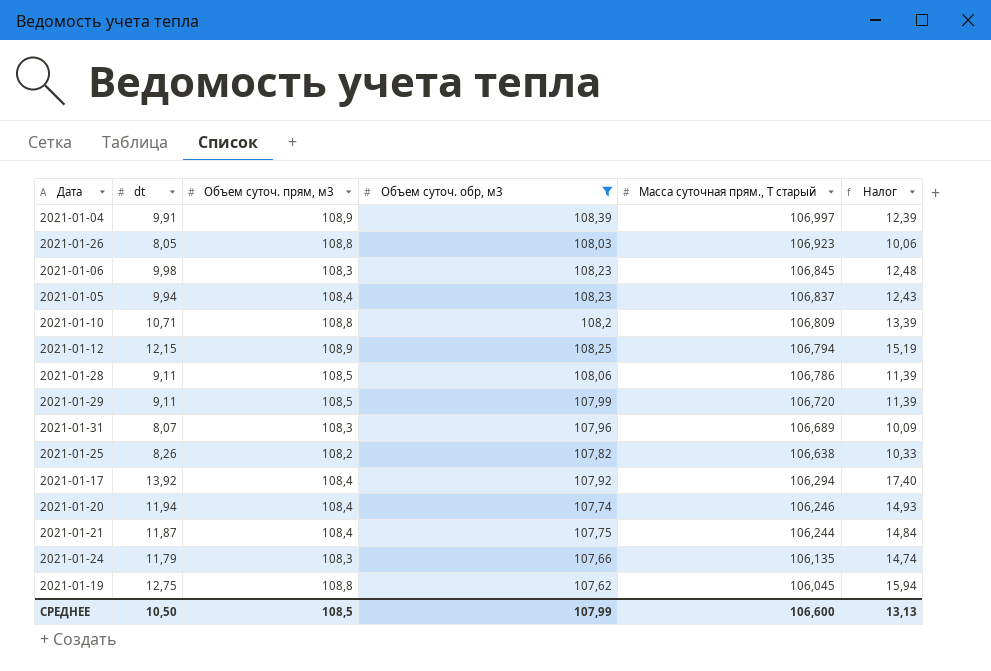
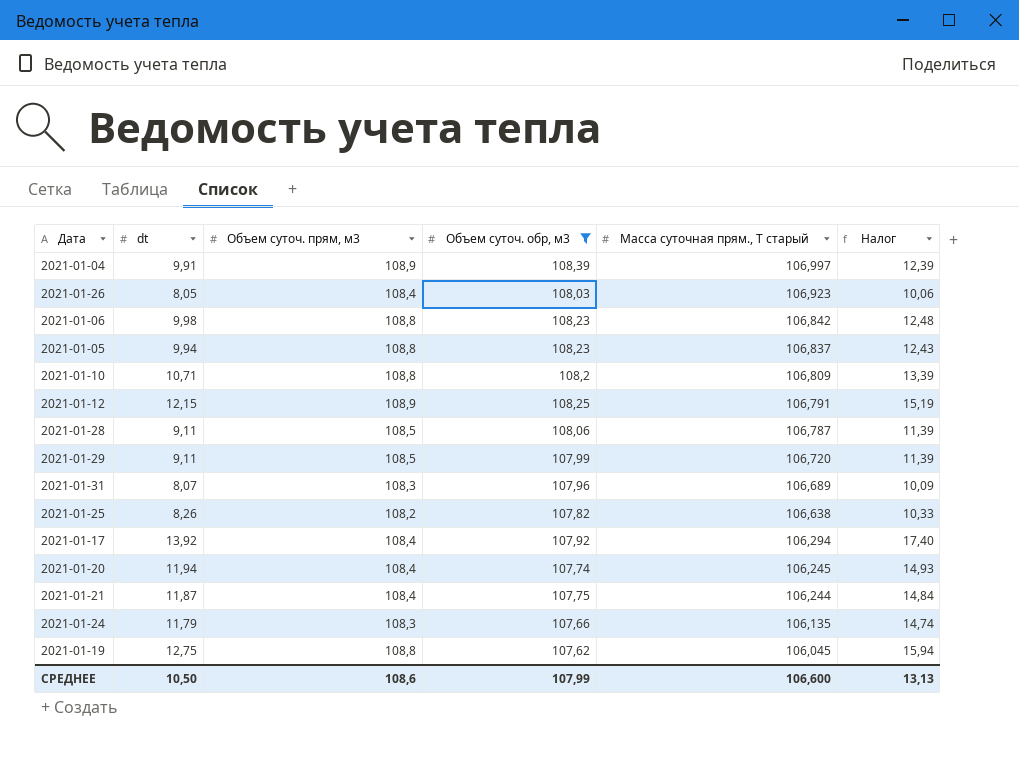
2021-01-26 | Объем суточ. прям, м3: 108,8 -> 108,4
2021-01-06 | Объем суточ. прям, м3: 108,3 -> 108,8
2021-01-06 | Масса суточная прям., Т старый: 106,845 -> 106,842
2021-01-05 | Объем суточ. прям, м3: 108,4 -> 108,8
2021-01-12 | Масса суточная прям., Т старый: 106,794 -> 106,791
2021-01-28 | Масса суточная прям., Т старый: 106,786 -> 106,787
2021-01-20 | Масса суточная прям., Т старый: 106,246 -> 106,245
СРЕДНЕЕ | Объем суточ. прям, м3: 108,5 -> 108,6

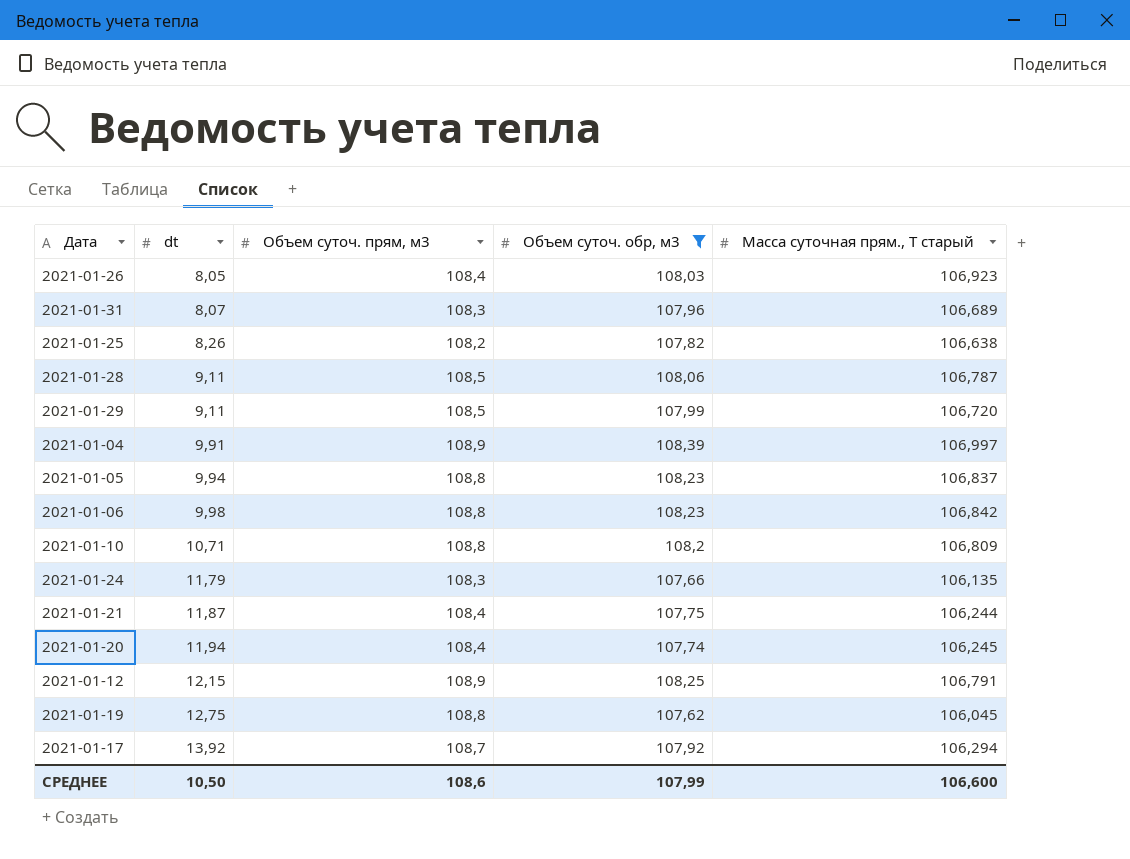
row order: Масса суточная прям., Т старый descending -> dt ascending
column Налог | formula: [dt] * 1,25 -> none
2021-01-17 | Объем суточ. прям, м3: 108,4 -> 108,7

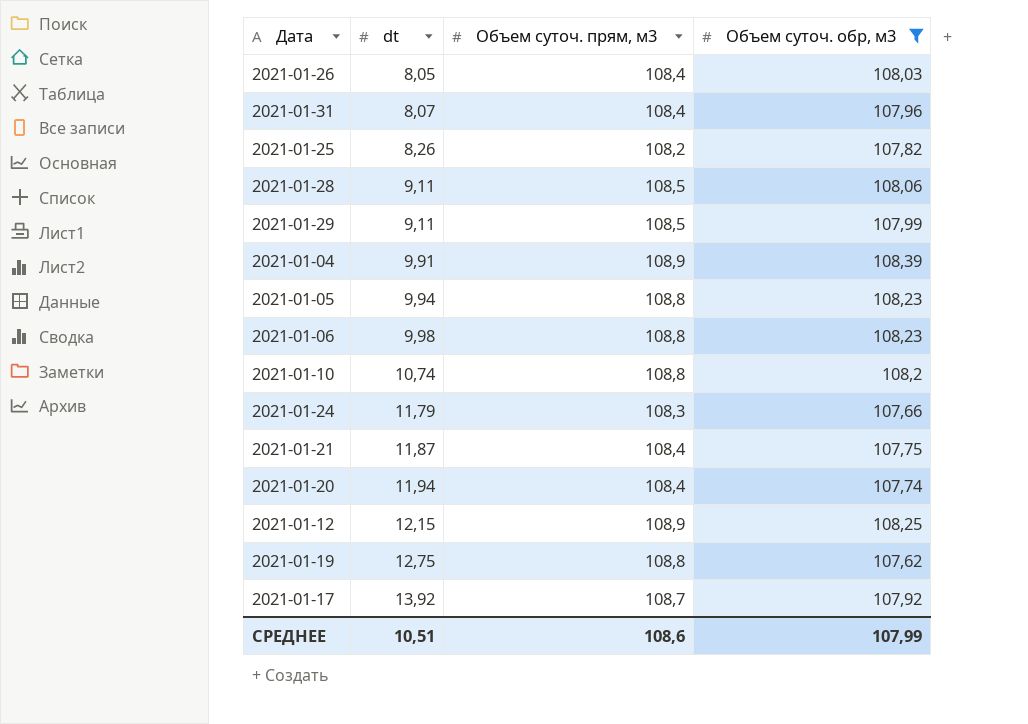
column Масса суточная прям., Т старый | position: 5 -> none
2021-01-31 | Объем суточ. прям, м3: 108,3 -> 108,4
2021-01-10 | dt: 10,71 -> 10,74
СРЕДНЕЕ | dt: 10,50 -> 10,51

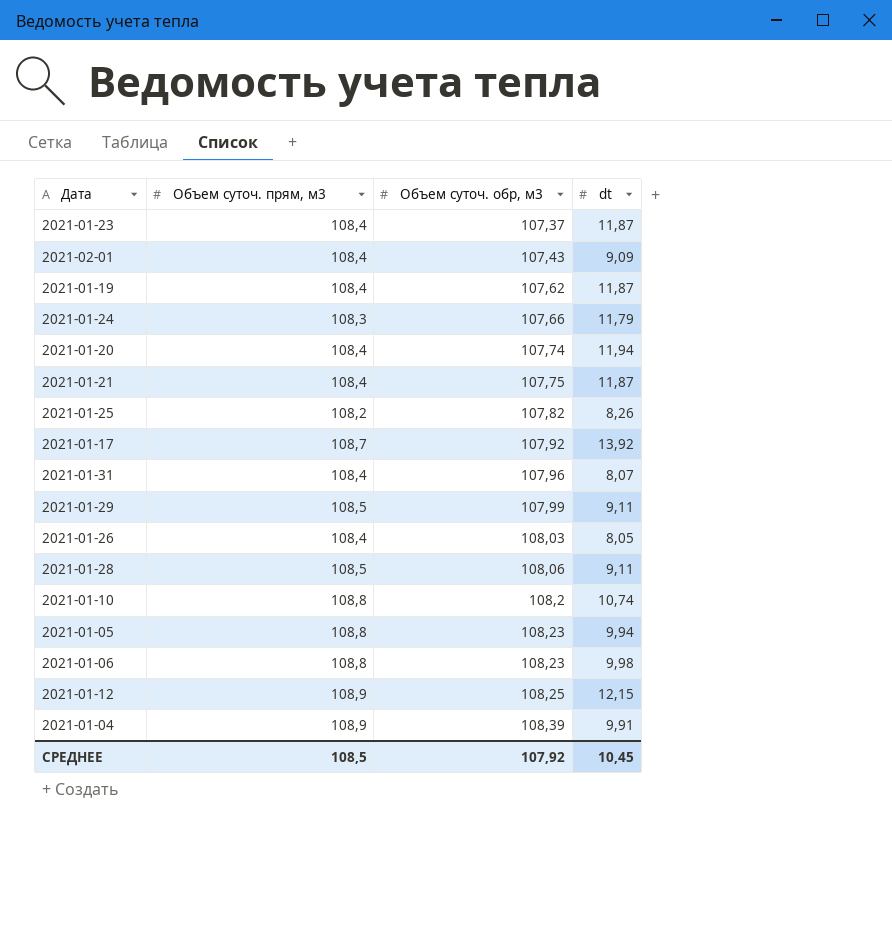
filter: Объем суточ. обр, м3 >= 107,62 -> none
row order: dt ascending -> Объем суточ. обр, м3 ascending
column dt | position: 2 -> 4
2021-01-19 | Объем суточ. прям, м3: 108,8 -> 108,4
2021-01-19 | dt: 12,75 -> 11,87
СРЕДНЕЕ | Объем суточ. прям, м3: 108,6 -> 108,5
СРЕДНЕЕ | Объем суточ. обр, м3: 107,99 -> 107,92
СРЕДНЕЕ | dt: 10,51 -> 10,45

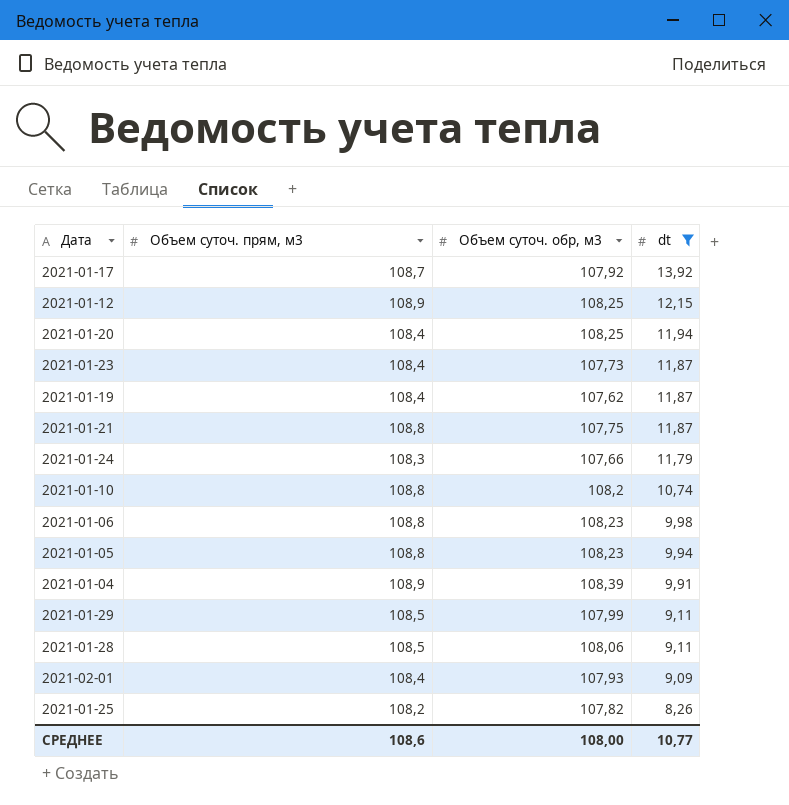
filter: none -> dt >= 8,26
row order: Объем суточ. обр, м3 ascending -> dt descending
2021-01-20 | Объем суточ. обр, м3: 107,74 -> 108,25
2021-01-23 | Объем суточ. обр, м3: 107,37 -> 107,73
2021-01-21 | Объем суточ. прям, м3: 108,4 -> 108,8
2021-02-01 | Объем суточ. обр, м3: 107,43 -> 107,93
СРЕДНЕЕ | Объем суточ. прям, м3: 108,5 -> 108,6
СРЕДНЕЕ | Объем суточ. обр, м3: 107,92 -> 108,00
СРЕДНЕЕ | dt: 10,45 -> 10,77

